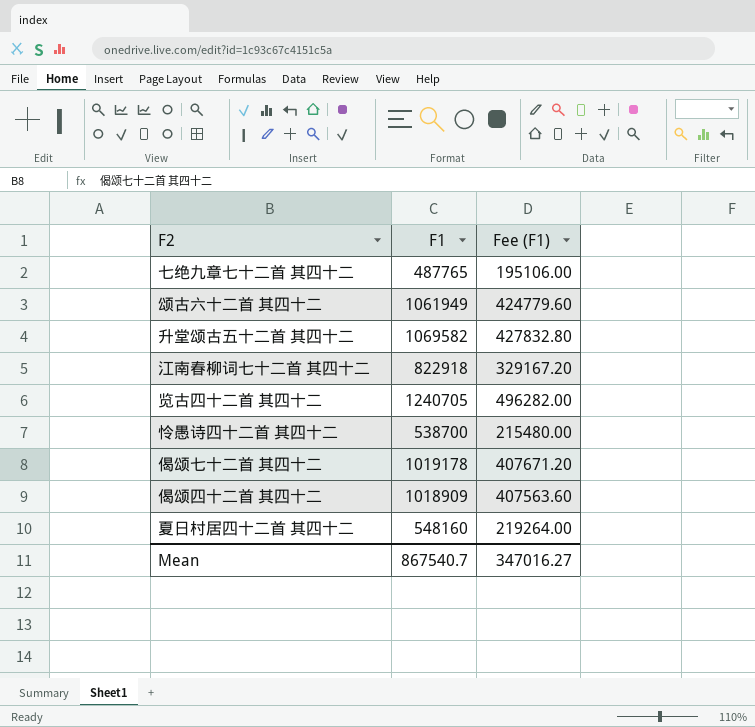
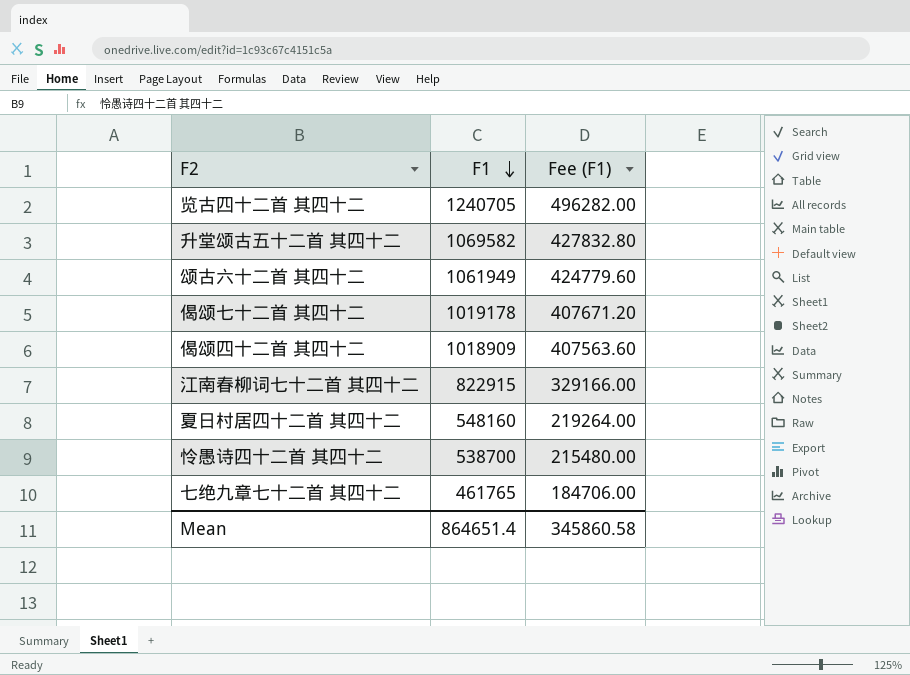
row order: none -> F1 descending
江南春柳词七十二首 其四十二 | F1: 822918 -> 822915
江南春柳词七十二首 其四十二 | Fee (F1): 329167.20 -> 329166.00
七绝九章七十二首 其四十二 | F1: 487765 -> 461765
七绝九章七十二首 其四十二 | Fee (F1): 195106.00 -> 184706.00
Mean | F1: 867540.7 -> 864651.4
Mean | Fee (F1): 347016.27 -> 345860.58

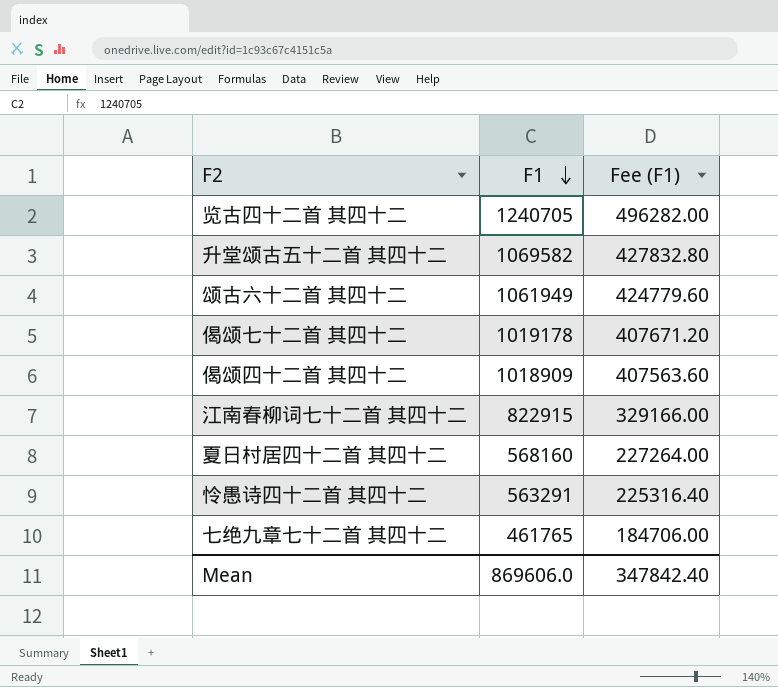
夏日村居四十二首 其四十二 | F1: 548160 -> 568160
夏日村居四十二首 其四十二 | Fee (F1): 219264.00 -> 227264.00
怜愚诗四十二首 其四十二 | F1: 538700 -> 563291
怜愚诗四十二首 其四十二 | Fee (F1): 215480.00 -> 225316.40
Mean | F1: 864651.4 -> 869606.0
Mean | Fee (F1): 345860.58 -> 347842.40

